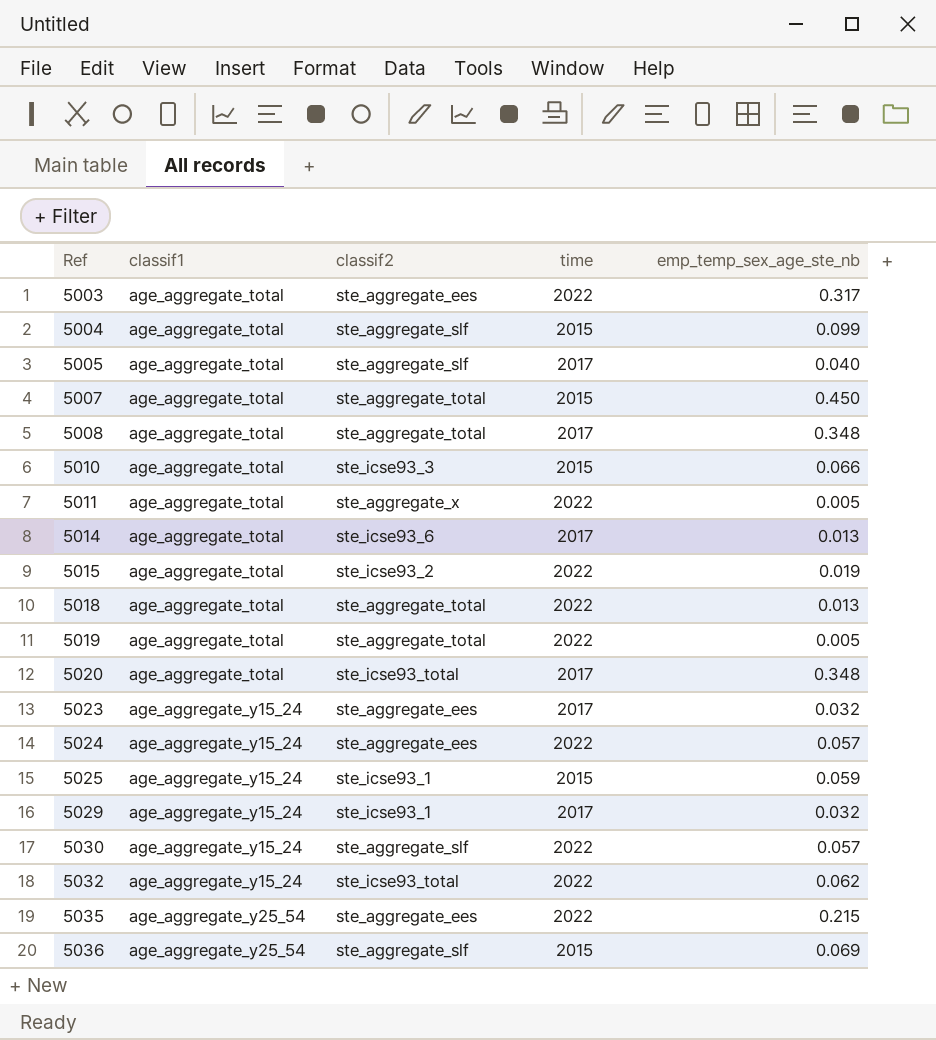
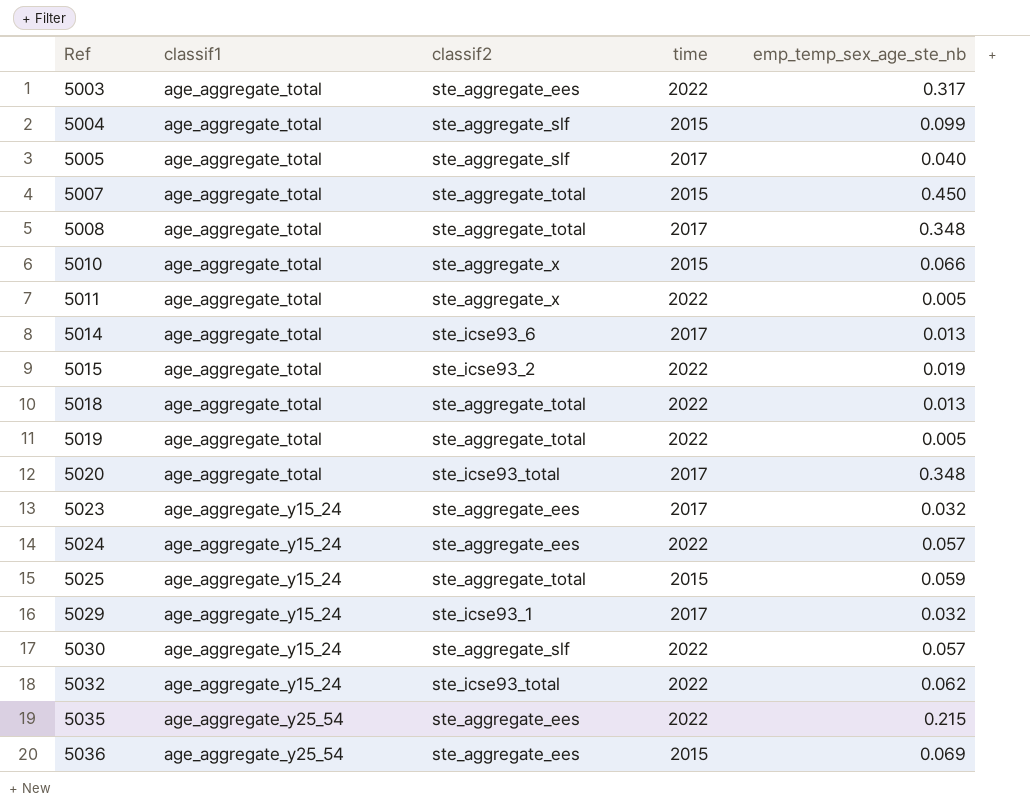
5010 | classif2: ste_icse93_3 -> ste_aggregate_x
5025 | classif2: ste_icse93_1 -> ste_aggregate_total
5036 | classif2: ste_aggregate_slf -> ste_aggregate_ees

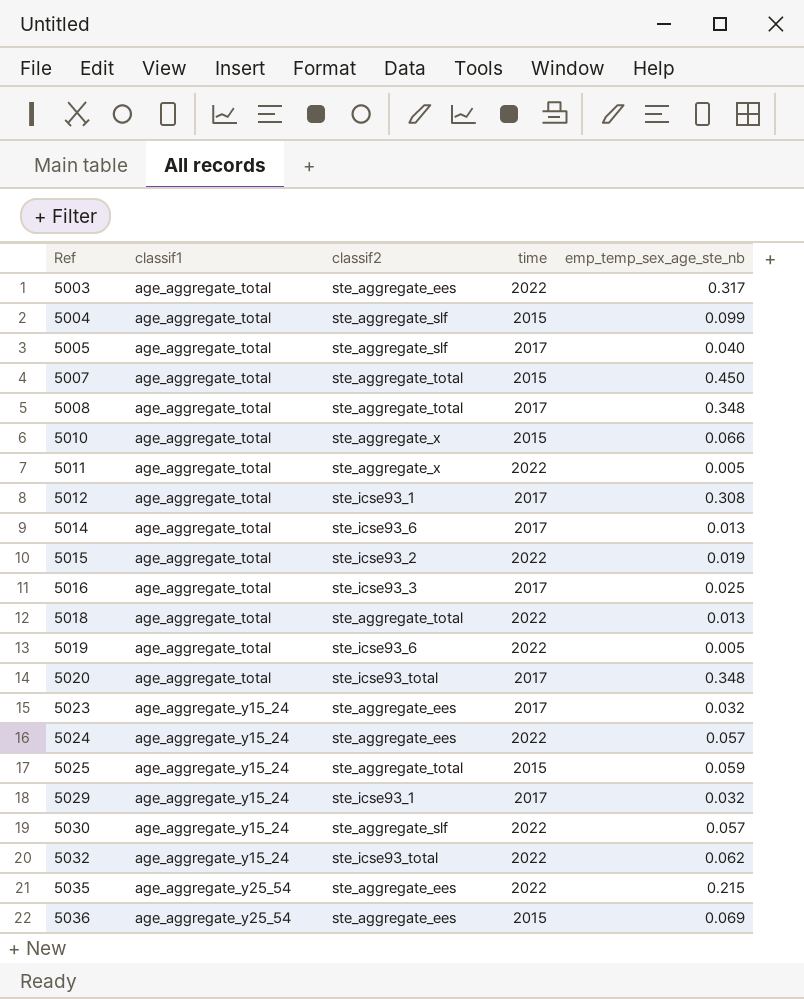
row 5012: none -> age_aggregate_total | ste_icse93_1 | 2017 | 0.308
row 5016: none -> age_aggregate_total | ste_icse93_3 | 2017 | 0.025
5019 | classif2: ste_aggregate_total -> ste_icse93_6

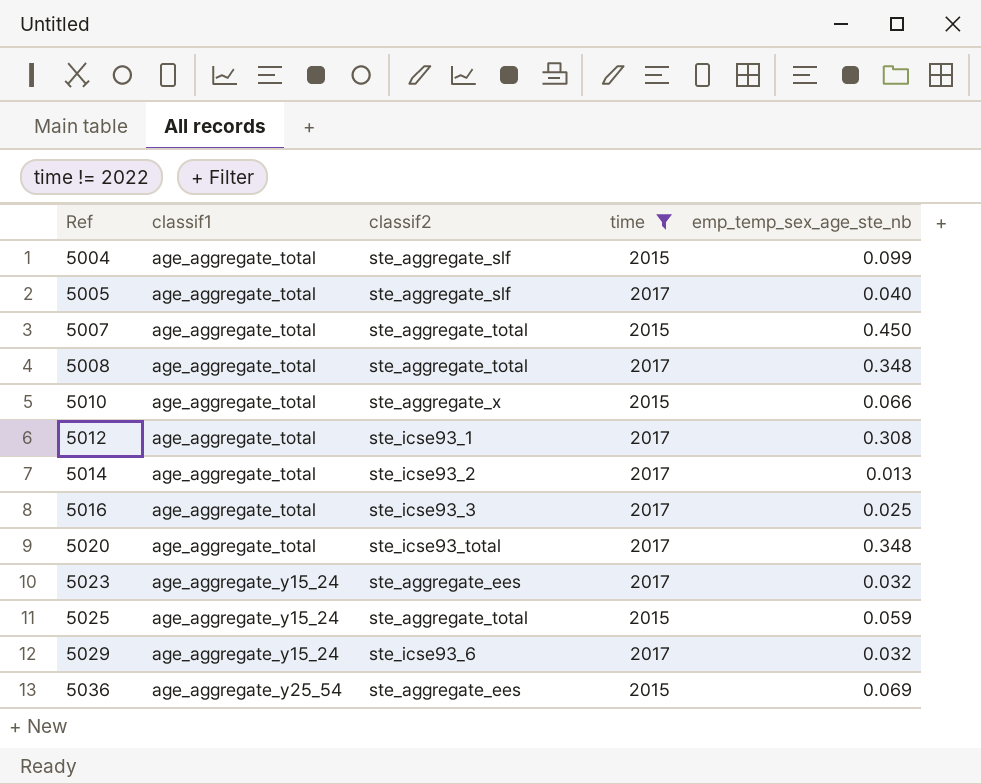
filter: none -> time != 2022
5014 | classif2: ste_icse93_6 -> ste_icse93_2
5029 | classif2: ste_icse93_1 -> ste_icse93_6

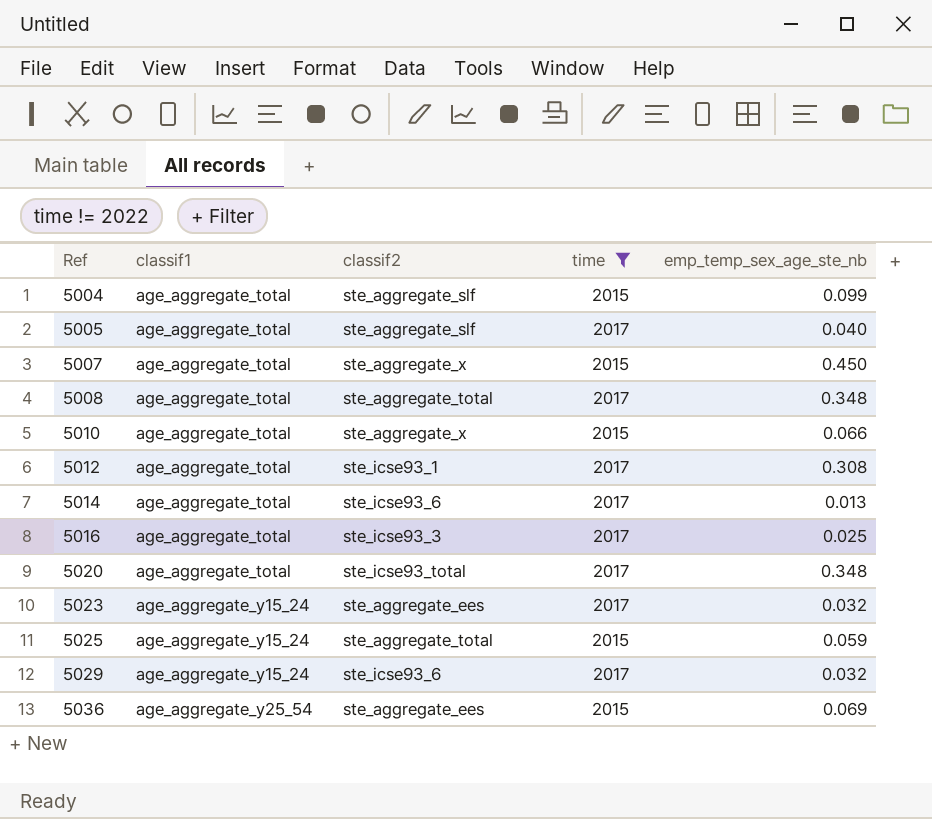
5007 | classif2: ste_aggregate_total -> ste_aggregate_x
5014 | classif2: ste_icse93_2 -> ste_icse93_6

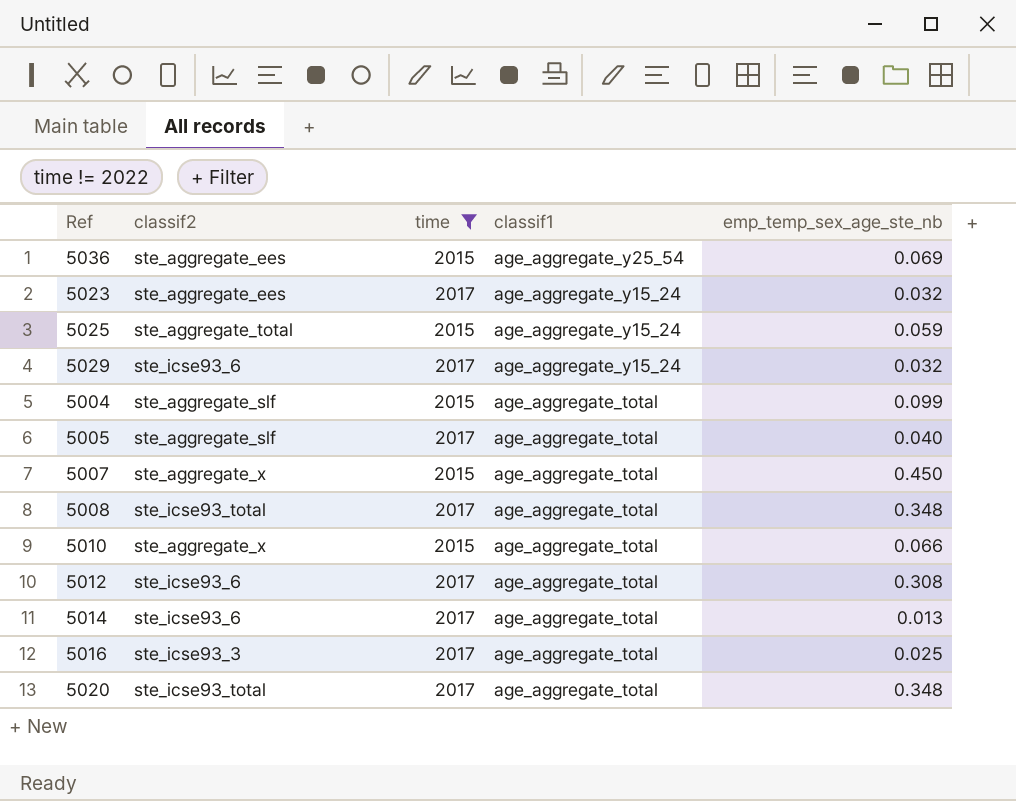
row order: Ref ascending -> classif1 descending
column classif1 | position: 2 -> 4
5008 | classif2: ste_aggregate_total -> ste_icse93_total
5012 | classif2: ste_icse93_1 -> ste_icse93_6

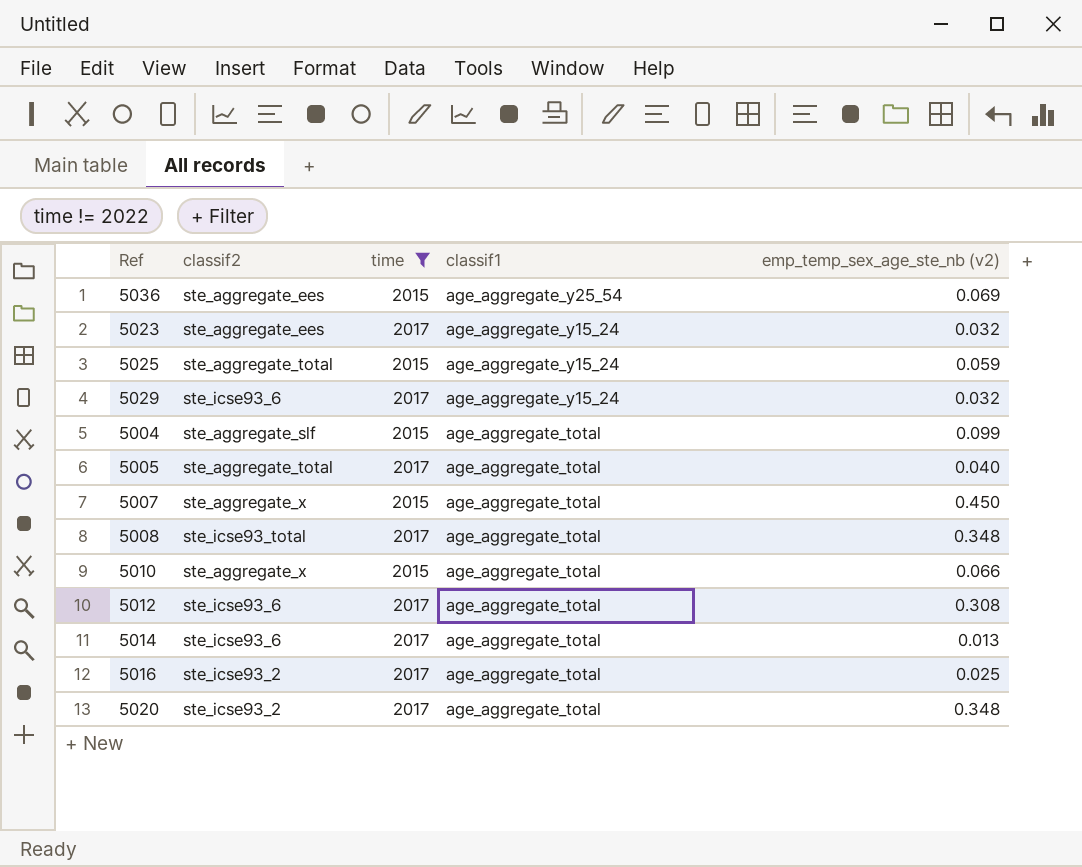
column name: emp_temp_sex_age_ste_nb -> emp_temp_sex_age_ste_nb (v2)
5005 | classif2: ste_aggregate_slf -> ste_aggregate_total
5016 | classif2: ste_icse93_3 -> ste_icse93_2
5020 | classif2: ste_icse93_total -> ste_icse93_2

